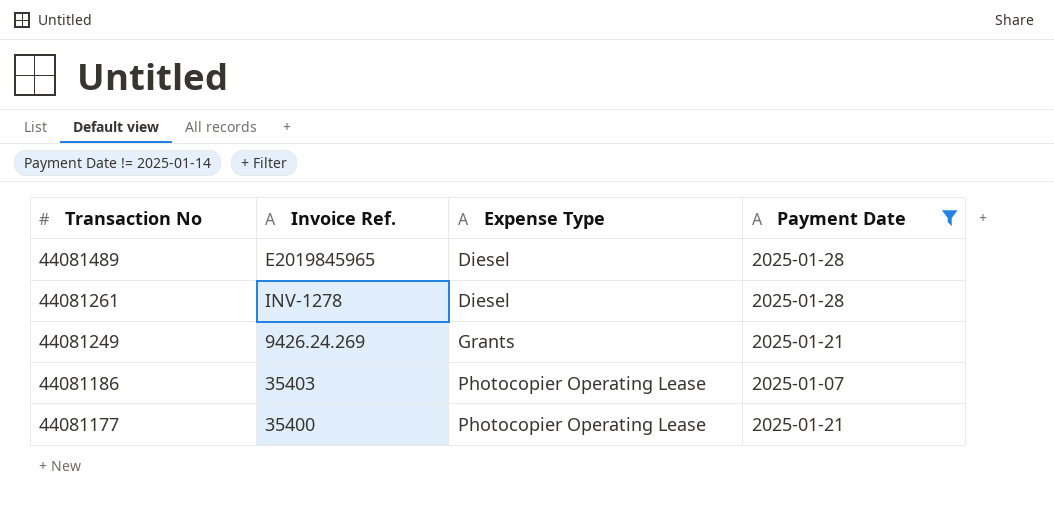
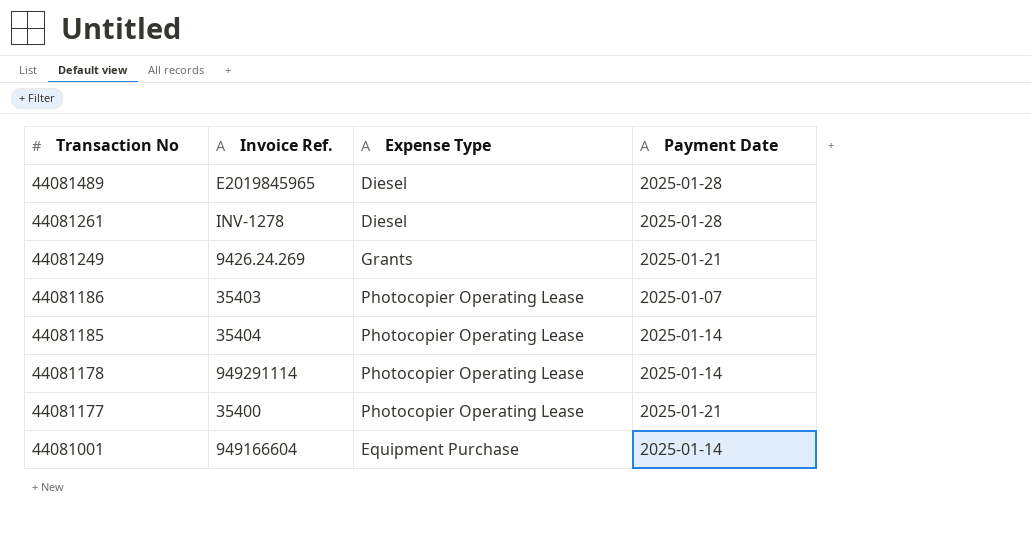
filter: Payment Date != 2025-01-14 -> none

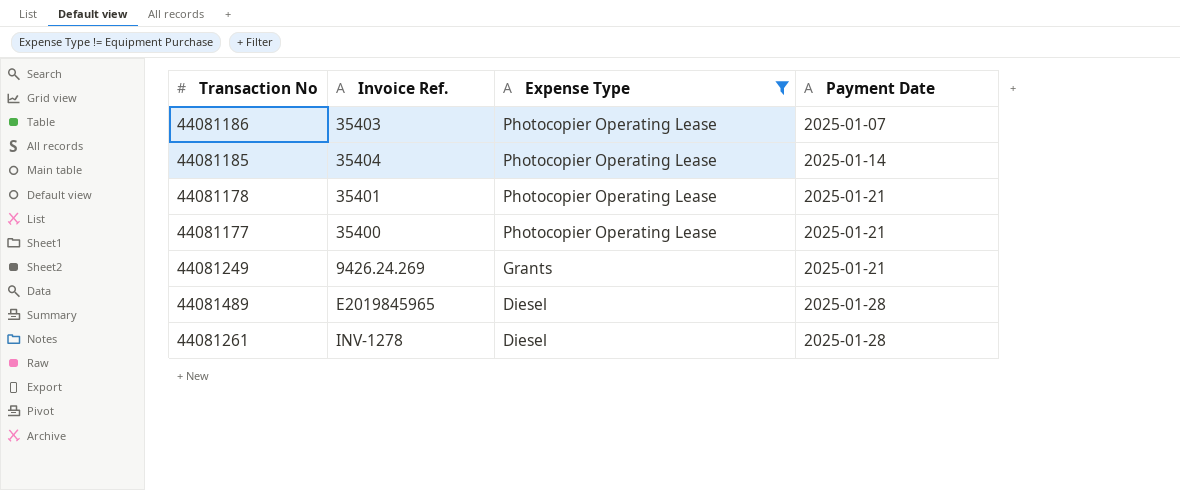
filter: none -> Expense Type != Equipment Purchase
row order: Transaction No descending -> Expense Type descending
44081178 | Invoice Ref.: 949291114 -> 35401
44081178 | Payment Date: 2025-01-14 -> 2025-01-21

